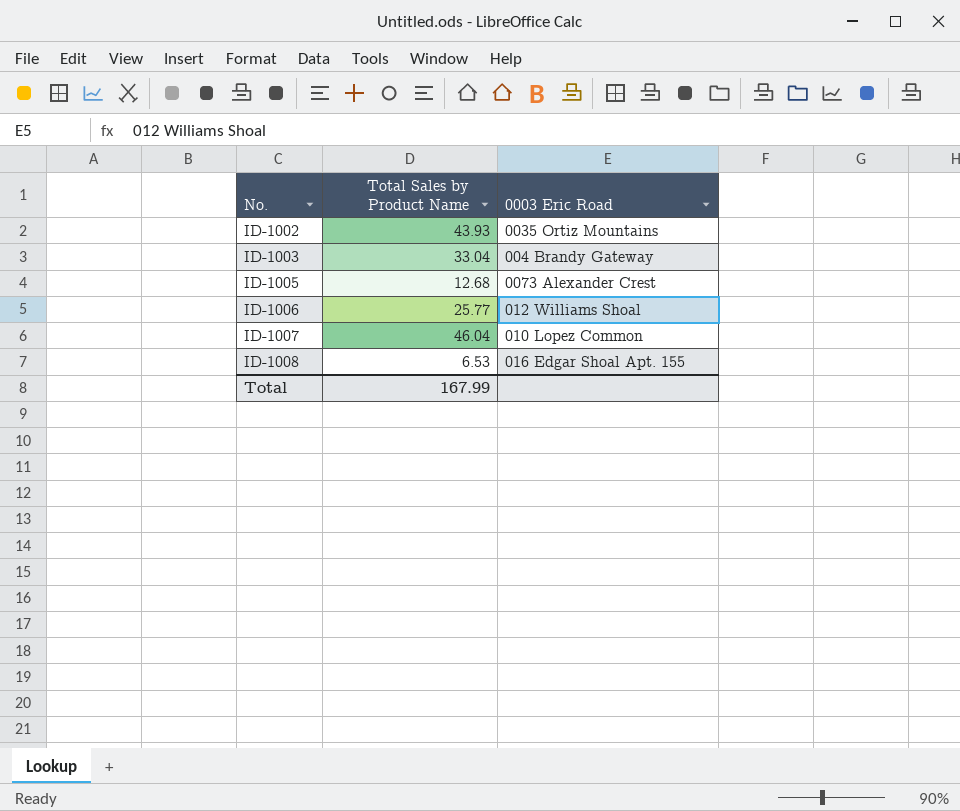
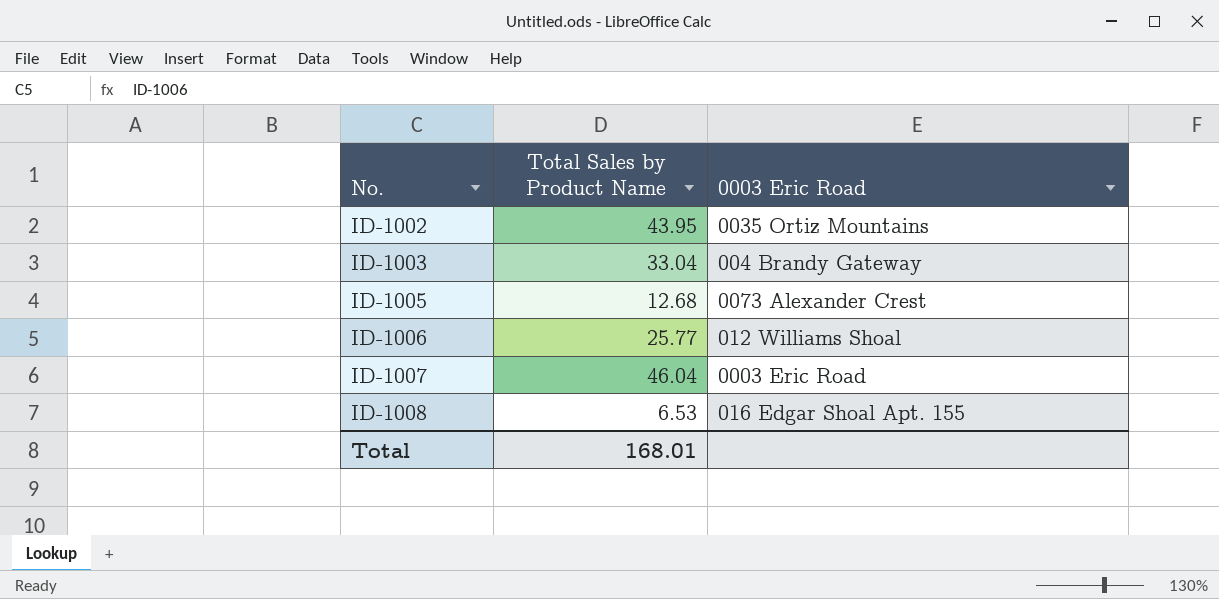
ID-1002 | Total Sales by Product Name: 43.93 -> 43.95
ID-1007 | 0003 Eric Road: 010 Lopez Common -> 0003 Eric Road
Total | Total Sales by Product Name: 167.99 -> 168.01

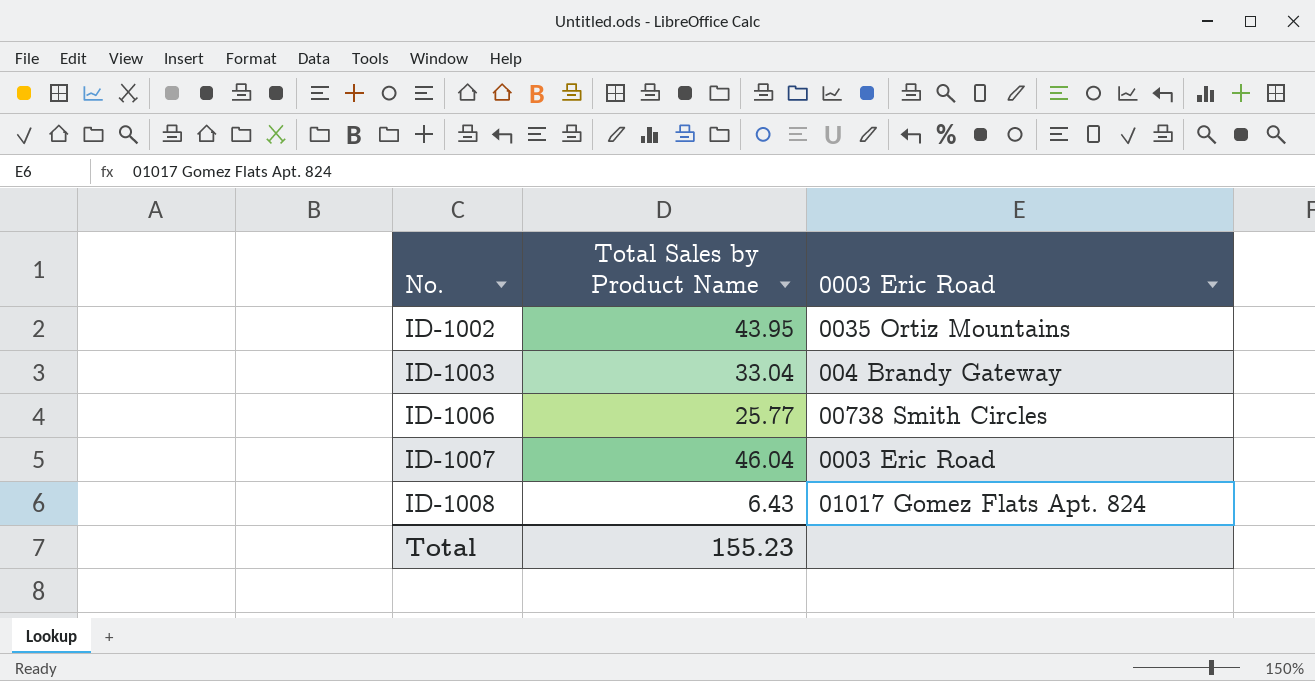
row ID-1005: 12.68 | 0073 Alexander Crest -> none
ID-1006 | 0003 Eric Road: 012 Williams Shoal -> 00738 Smith Circles
ID-1008 | Total Sales by Product Name: 6.53 -> 6.43
ID-1008 | 0003 Eric Road: 016 Edgar Shoal Apt. 155 -> 01017 Gomez Flats Apt. 824
Total | Total Sales by Product Name: 168.01 -> 155.23

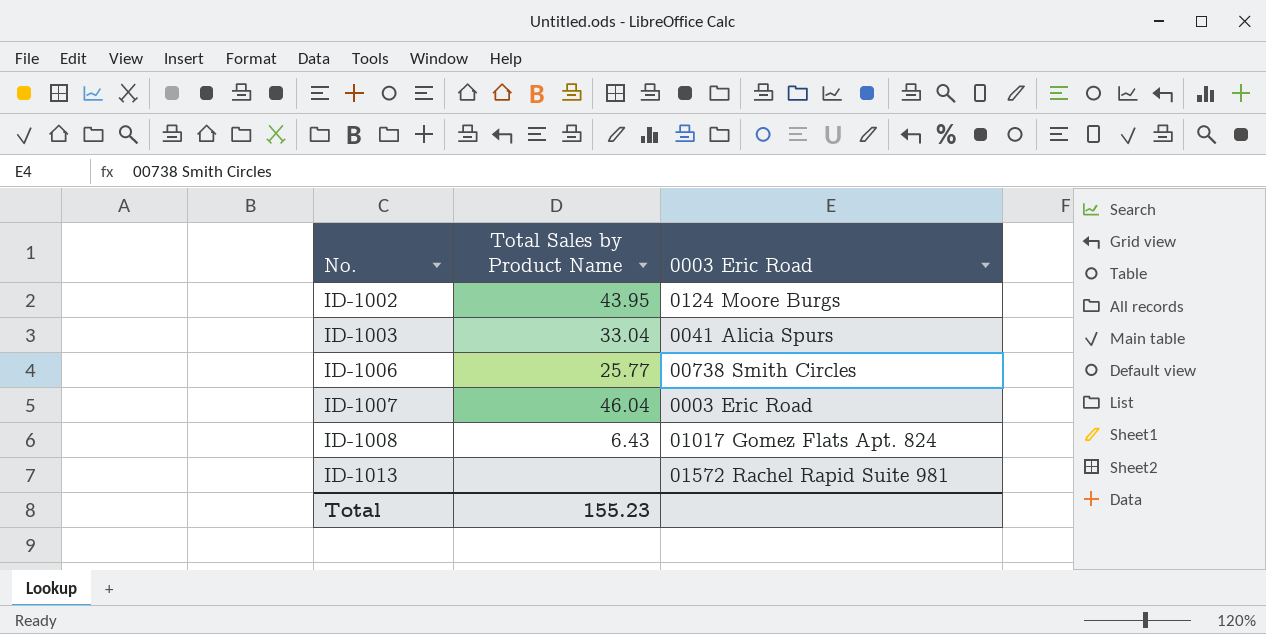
ID-1002 | 0003 Eric Road: 0035 Ortiz Mountains -> 0124 Moore Burgs
ID-1003 | 0003 Eric Road: 004 Brandy Gateway -> 0041 Alicia Spurs
row ID-1013: none -> none | 01572 Rachel Rapid Suite 981

